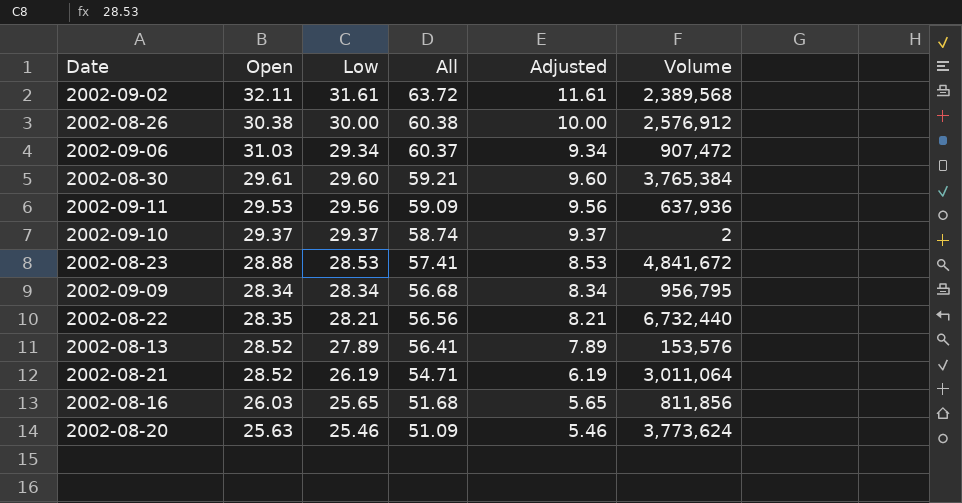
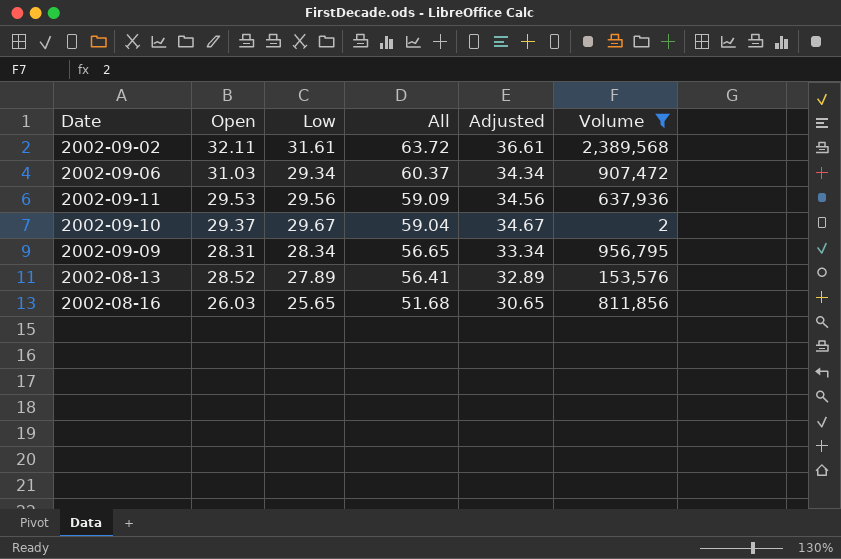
filter: none -> Volume <= 2,389,568
column Adjusted | formula: [Low] - 20 -> [Low] + 5
2002-09-10 | Low: 29.37 -> 29.67
2002-09-10 | All: 58.74 -> 59.04
2002-09-09 | Open: 28.34 -> 28.31
2002-09-09 | All: 56.68 -> 56.65

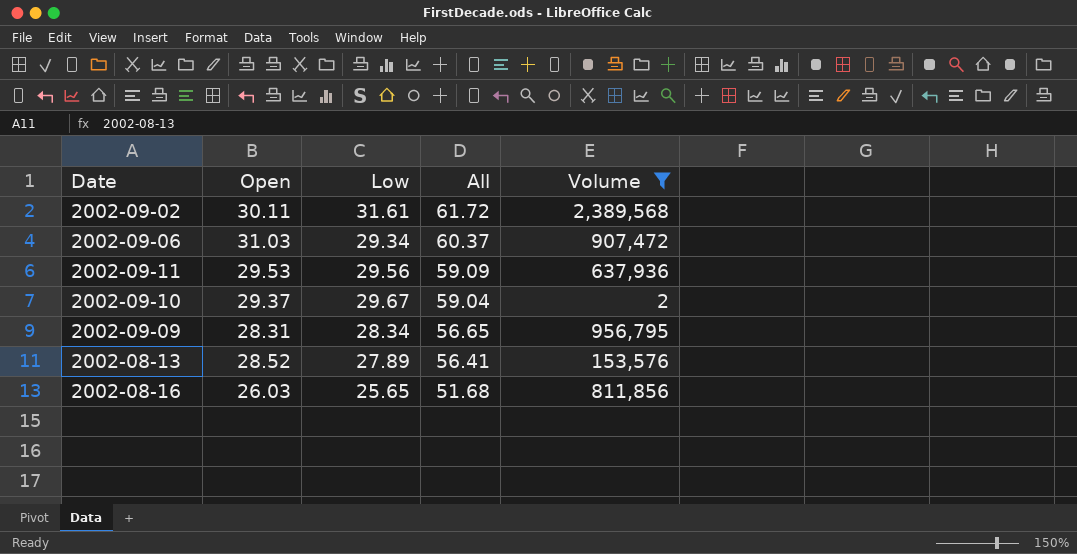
column Adjusted | formula: [Low] + 5 -> none
2002-09-02 | Open: 32.11 -> 30.11
2002-09-02 | All: 63.72 -> 61.72

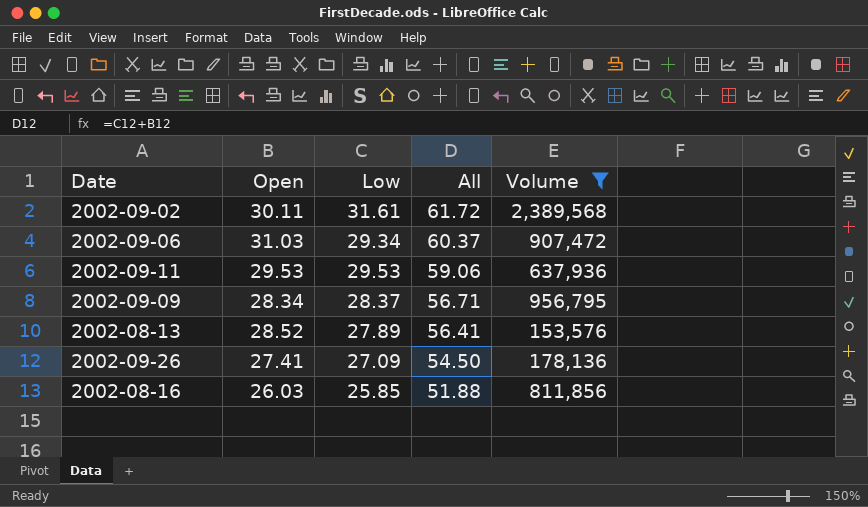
row 2002-09-10: 29.37 | 29.67 | 59.04 | 2 -> none
2002-09-11 | Low: 29.56 -> 29.53
2002-09-11 | All: 59.09 -> 59.06
2002-09-09 | Open: 28.31 -> 28.34
2002-09-09 | Low: 28.34 -> 28.37
2002-09-09 | All: 56.65 -> 56.71
row 2002-09-26: none -> 27.41 | 27.09 | 54.50 | 178,136
2002-08-16 | Low: 25.65 -> 25.85
2002-08-16 | All: 51.68 -> 51.88

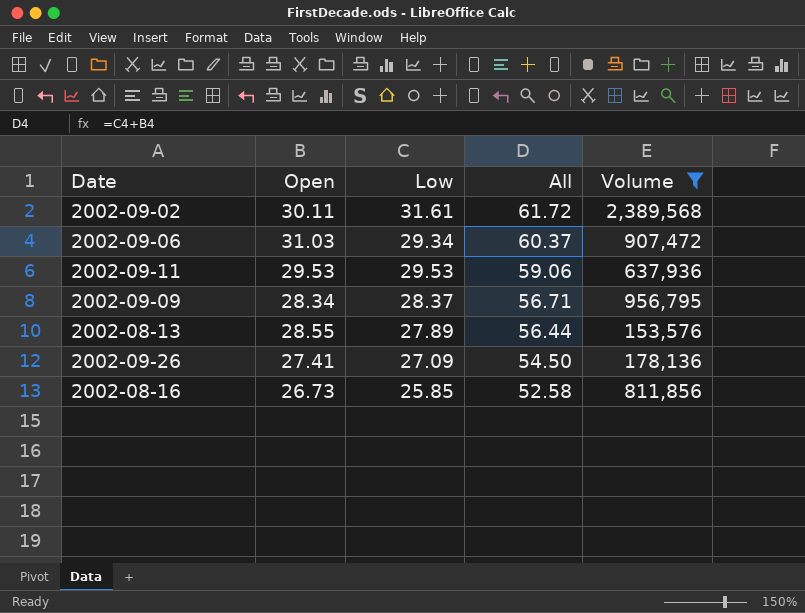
2002-08-13 | Open: 28.52 -> 28.55
2002-08-13 | All: 56.41 -> 56.44
2002-08-16 | Open: 26.03 -> 26.73
2002-08-16 | All: 51.88 -> 52.58

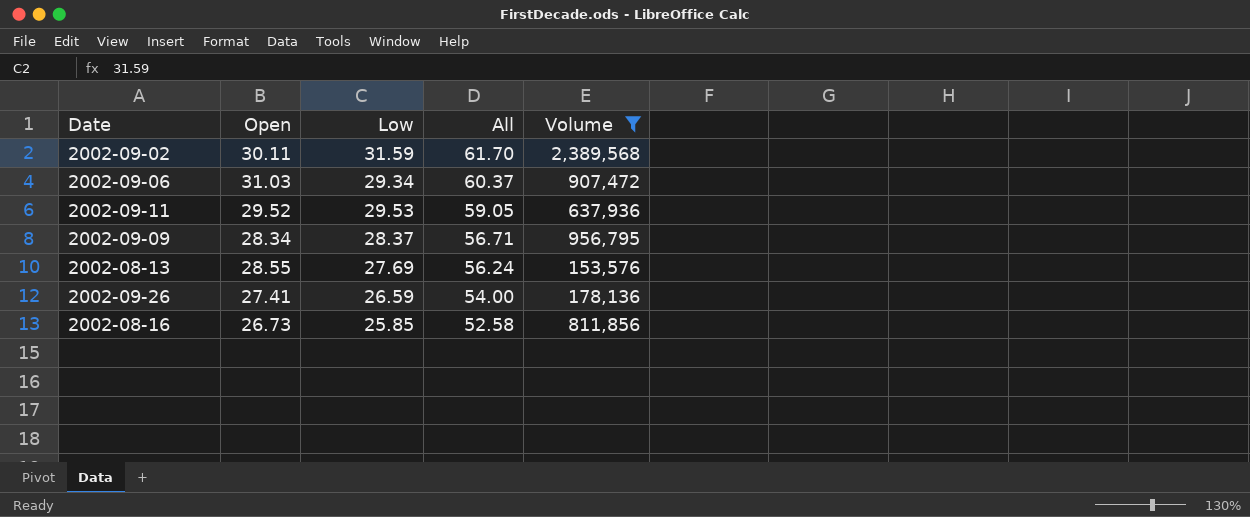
2002-09-02 | Low: 31.61 -> 31.59
2002-09-02 | All: 61.72 -> 61.70
2002-09-11 | Open: 29.53 -> 29.52
2002-09-11 | All: 59.06 -> 59.05
2002-08-13 | Low: 27.89 -> 27.69
2002-08-13 | All: 56.44 -> 56.24
2002-09-26 | Low: 27.09 -> 26.59
2002-09-26 | All: 54.50 -> 54.00

